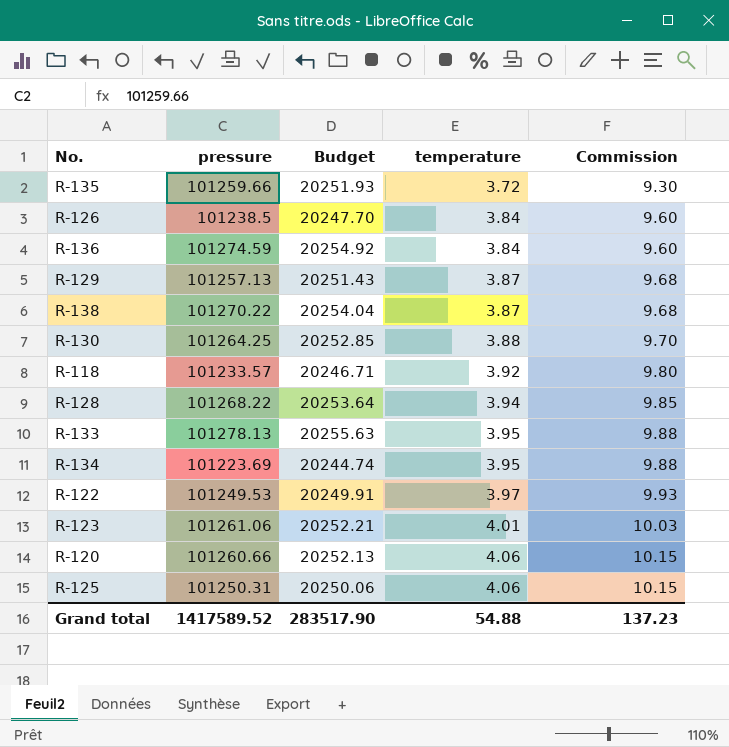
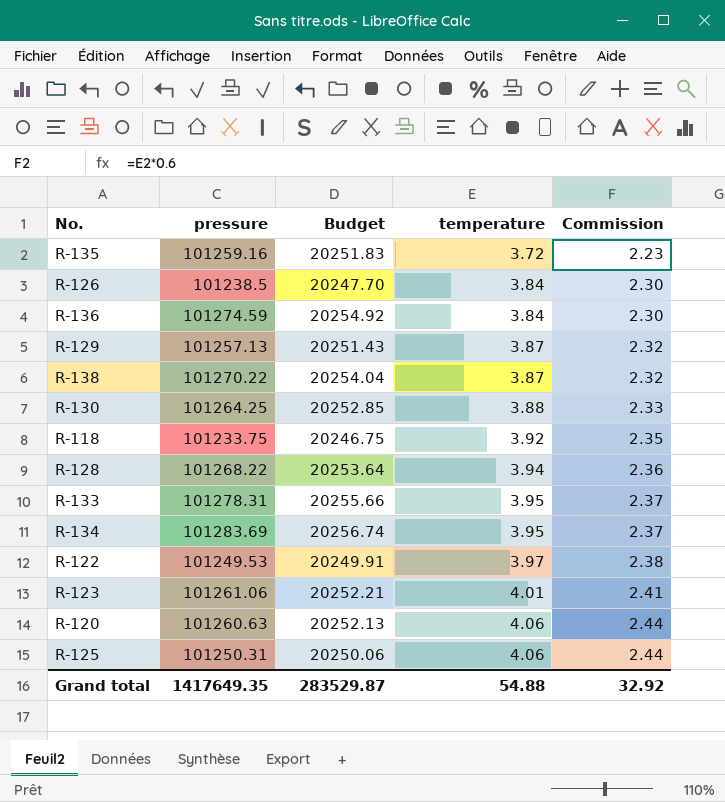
column Commission | formula: [temperature] * 2.5 -> [temperature] * 0.6
R-135 | pressure: 101259.66 -> 101259.16
R-135 | Budget: 20251.93 -> 20251.83
R-118 | pressure: 101233.57 -> 101233.75
R-118 | Budget: 20246.71 -> 20246.75
R-133 | pressure: 101278.13 -> 101278.31
R-133 | Budget: 20255.63 -> 20255.66
R-134 | pressure: 101223.69 -> 101283.69
R-134 | Budget: 20244.74 -> 20256.74
R-120 | pressure: 101260.66 -> 101260.63
Grand total | pressure: 1417589.52 -> 1417649.35
Grand total | Budget: 283517.90 -> 283529.87
Grand total | Commission: 137.23 -> 32.92

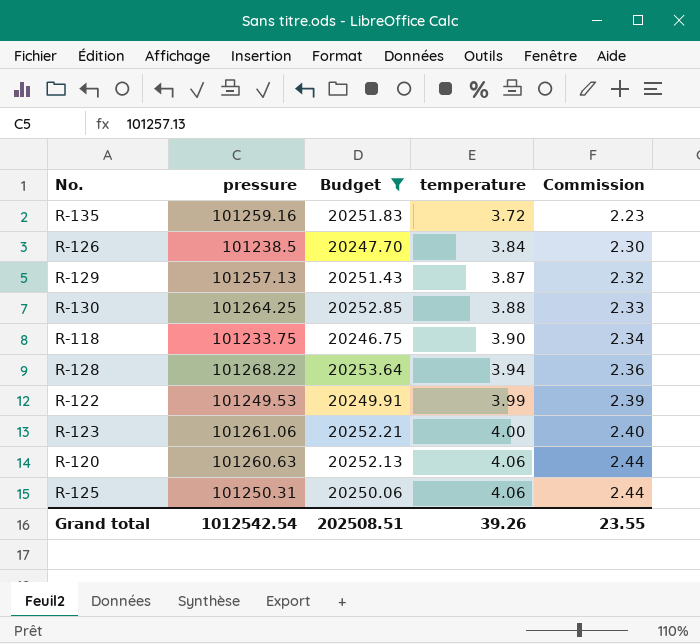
filter: none -> Budget <= 20253.64
R-118 | temperature: 3.92 -> 3.90
R-118 | Commission: 2.35 -> 2.34
R-122 | temperature: 3.97 -> 3.99
R-122 | Commission: 2.38 -> 2.39
R-123 | temperature: 4.01 -> 4.00
R-123 | Commission: 2.41 -> 2.40
Grand total | pressure: 1417649.35 -> 1012542.54
Grand total | Budget: 283529.87 -> 202508.51
Grand total | temperature: 54.88 -> 39.26
Grand total | Commission: 32.92 -> 23.55

